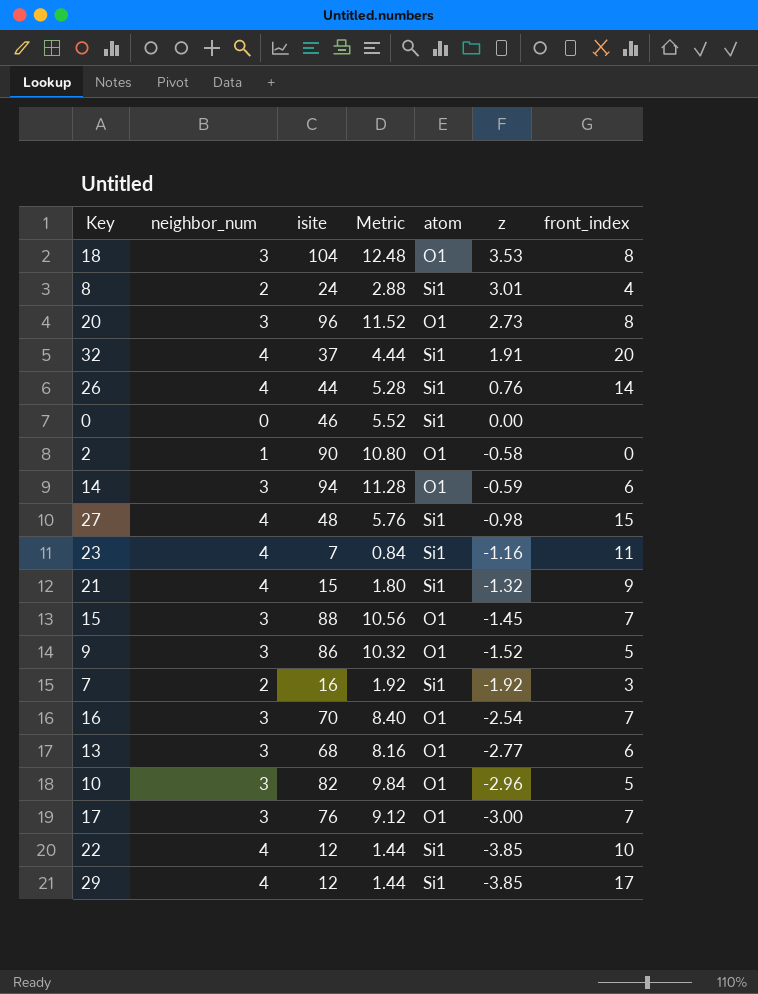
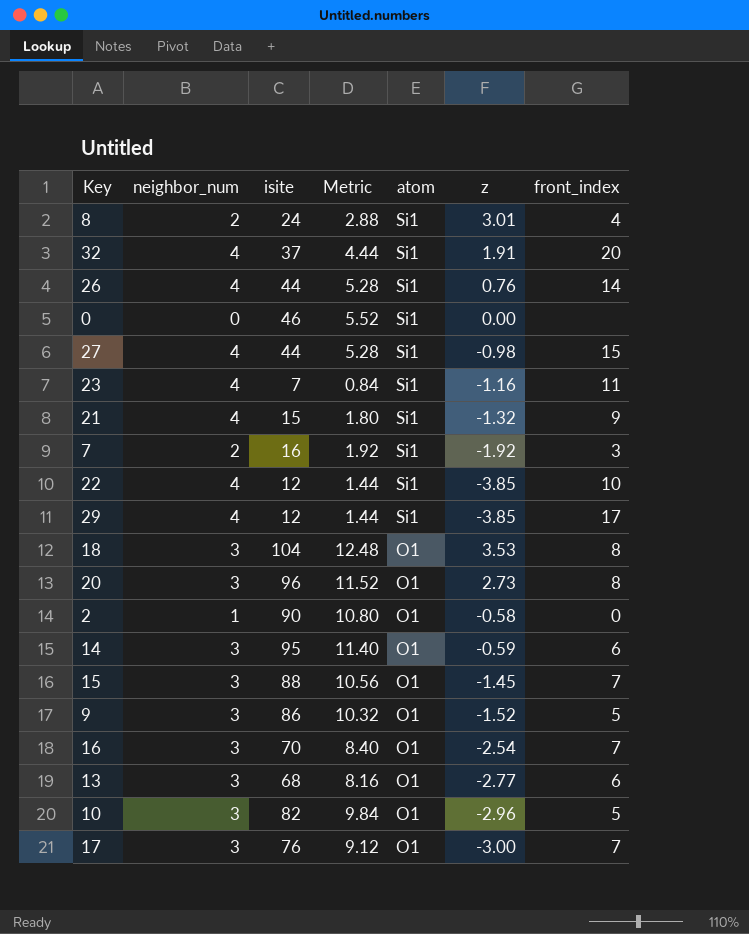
row order: z descending -> atom descending
27 | isite: 48 -> 44
27 | Metric: 5.76 -> 5.28
14 | isite: 94 -> 95
14 | Metric: 11.28 -> 11.40

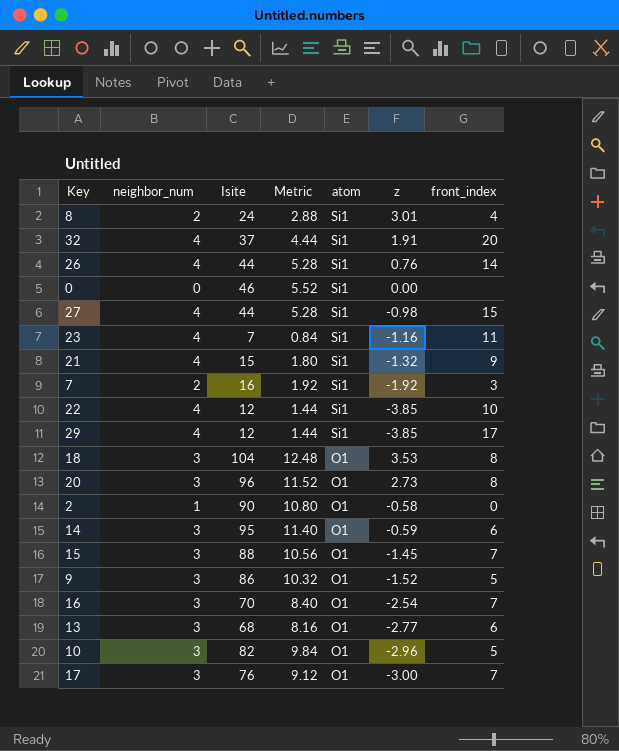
column name: isite -> Isite

